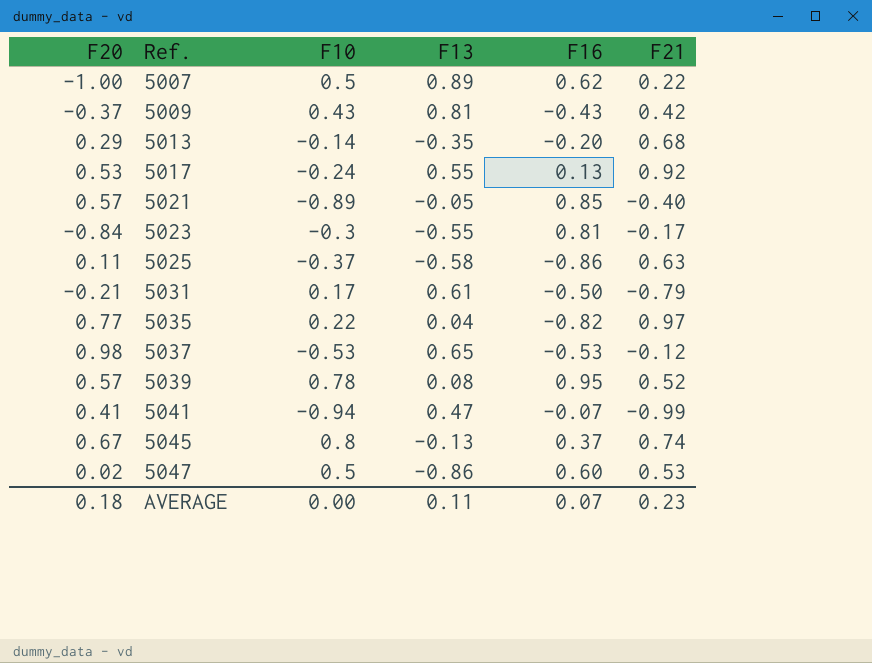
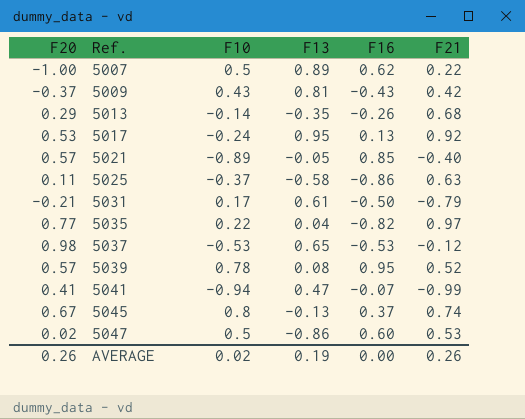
row 5023: -0.84 | -0.3 | -0.55 | 0.81 | -0.17 -> none
5013 | F16: -0.20 -> -0.26
5017 | F13: 0.55 -> 0.95
AVERAGE | F20: 0.18 -> 0.26
AVERAGE | F10: 0.00 -> 0.02
AVERAGE | F13: 0.11 -> 0.19
AVERAGE | F16: 0.07 -> 0.00
AVERAGE | F21: 0.23 -> 0.26

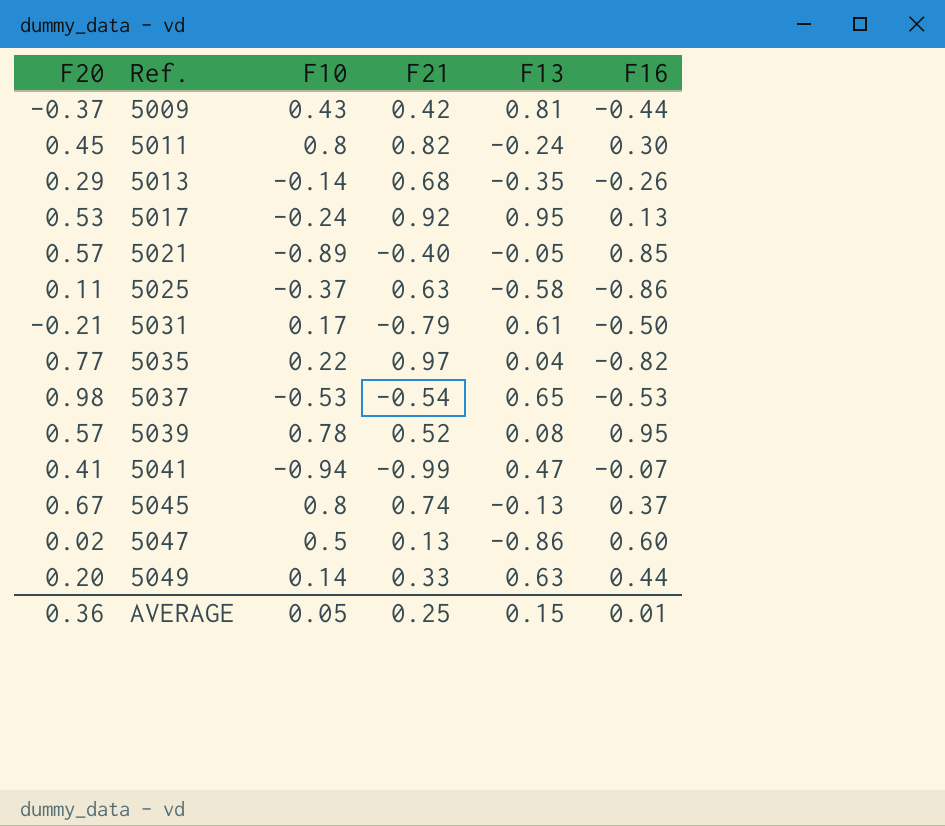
column F21 | position: 6 -> 4
row 5007: -1.00 | 0.5 | 0.89 | 0.62 | 0.22 -> none
5009 | F16: -0.43 -> -0.44
row 5011: none -> 0.45 | 0.8 | 0.82 | -0.24 | 0.30
5037 | F21: -0.12 -> -0.54
5047 | F21: 0.53 -> 0.13
row 5049: none -> 0.20 | 0.14 | 0.33 | 0.63 | 0.44
AVERAGE | F20: 0.26 -> 0.36
AVERAGE | F10: 0.02 -> 0.05
AVERAGE | F21: 0.26 -> 0.25
AVERAGE | F13: 0.19 -> 0.15
AVERAGE | F16: 0.00 -> 0.01

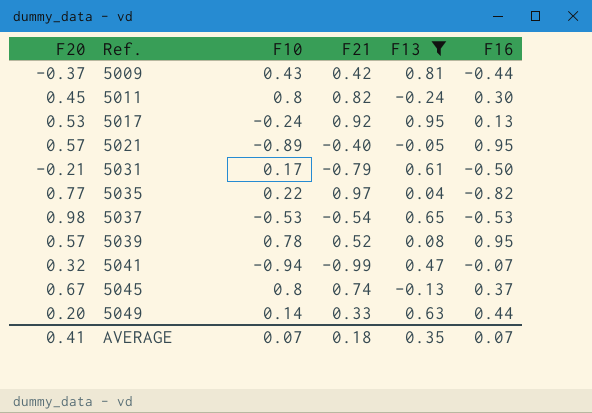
filter: none -> F13 >= -0.24
5021 | F16: 0.85 -> 0.95
5041 | F20: 0.41 -> 0.32
AVERAGE | F20: 0.36 -> 0.41
AVERAGE | F10: 0.05 -> 0.07
AVERAGE | F21: 0.25 -> 0.18
AVERAGE | F13: 0.15 -> 0.35
AVERAGE | F16: 0.01 -> 0.07

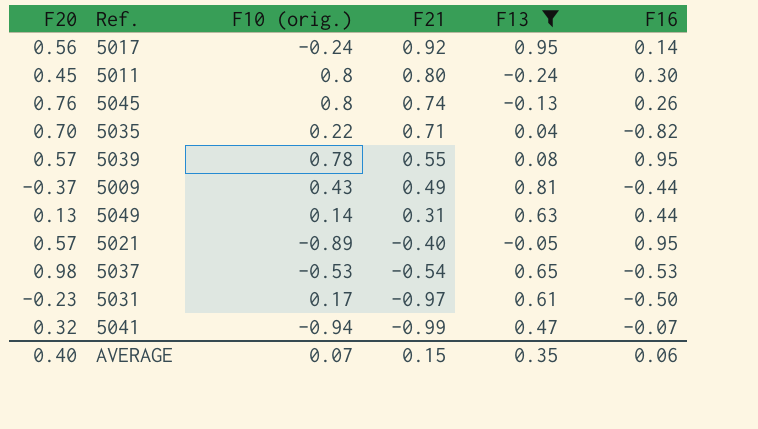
row order: Ref. ascending -> F21 descending
column name: F10 -> F10 (orig.)
5017 | F20: 0.53 -> 0.56
5017 | F16: 0.13 -> 0.14
5011 | F21: 0.82 -> 0.80
5045 | F20: 0.67 -> 0.76
5045 | F16: 0.37 -> 0.26
5035 | F20: 0.77 -> 0.70
5035 | F21: 0.97 -> 0.71
5039 | F21: 0.52 -> 0.55
5009 | F21: 0.42 -> 0.49
5049 | F20: 0.20 -> 0.13
5049 | F21: 0.33 -> 0.31
5031 | F20: -0.21 -> -0.23
5031 | F21: -0.79 -> -0.97
AVERAGE | F20: 0.41 -> 0.40
AVERAGE | F21: 0.18 -> 0.15
AVERAGE | F16: 0.07 -> 0.06

